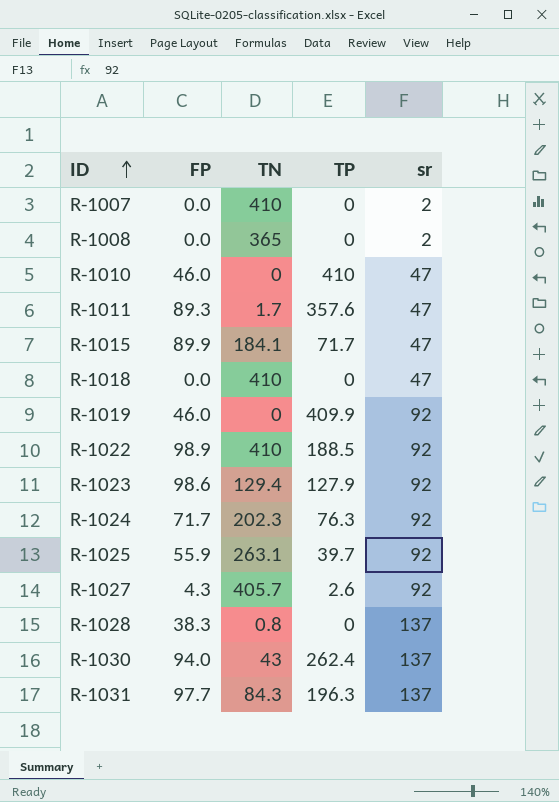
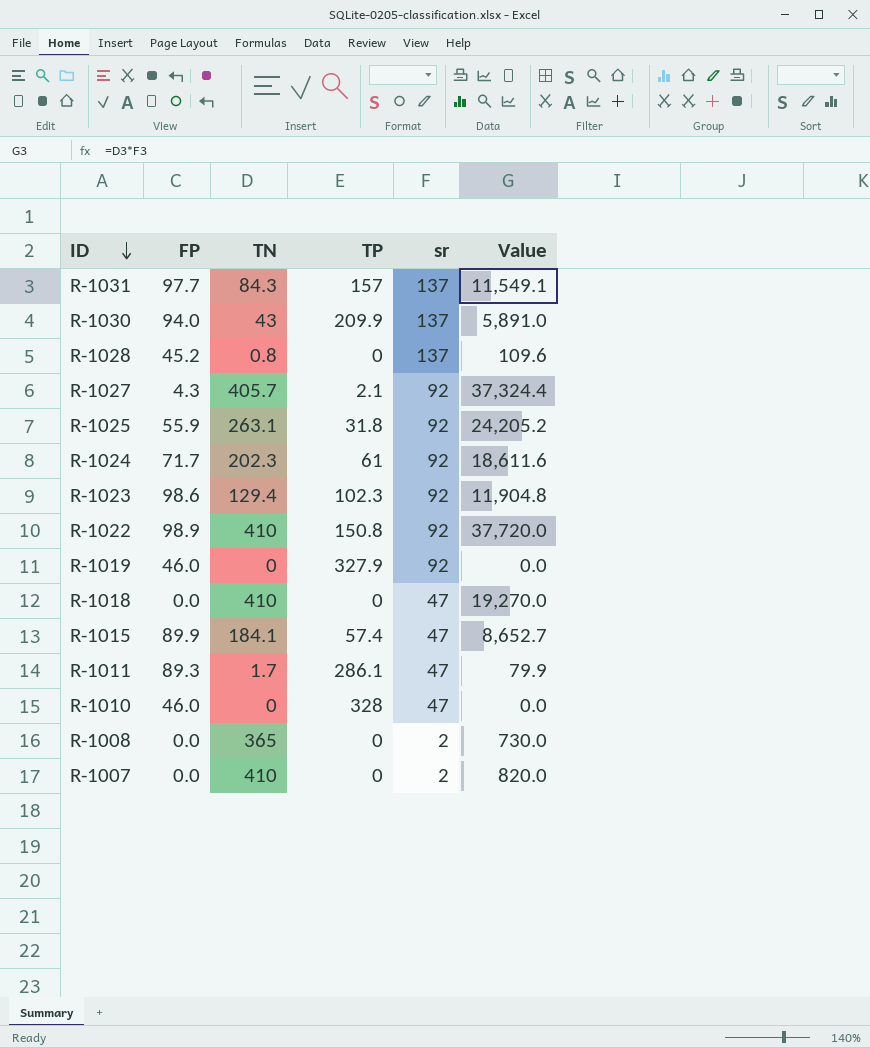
row order: ID ascending -> ID descending
column Value | formula: none -> [TN] * [sr]
R-1031 | TP: 196.3 -> 157
R-1030 | TP: 262.4 -> 209.9
R-1028 | FP: 38.3 -> 45.2
R-1027 | TP: 2.6 -> 2.1
R-1025 | TP: 39.7 -> 31.8
R-1024 | TP: 76.3 -> 61
R-1023 | TP: 127.9 -> 102.3
R-1022 | TP: 188.5 -> 150.8
R-1019 | TP: 409.9 -> 327.9
R-1015 | TP: 71.7 -> 57.4
R-1011 | TP: 357.6 -> 286.1
R-1010 | TP: 410 -> 328

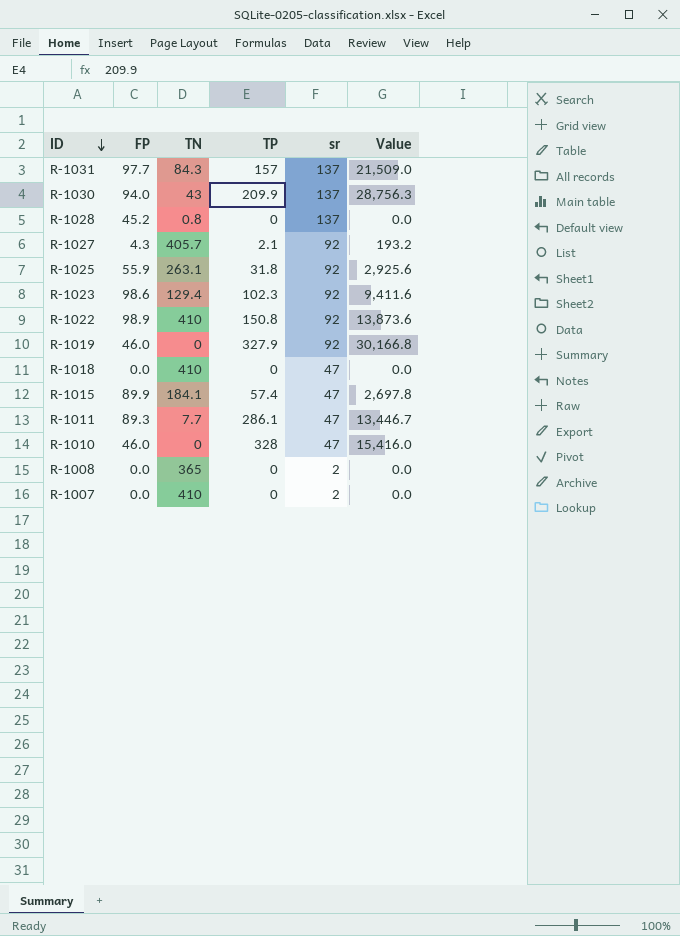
column Value | formula: [TN] * [sr] -> [TP] * [sr]
row R-1024: 71.7 | 202.3 | 61 | 92 | 18,611.6 -> none
R-1011 | TN: 1.7 -> 7.7

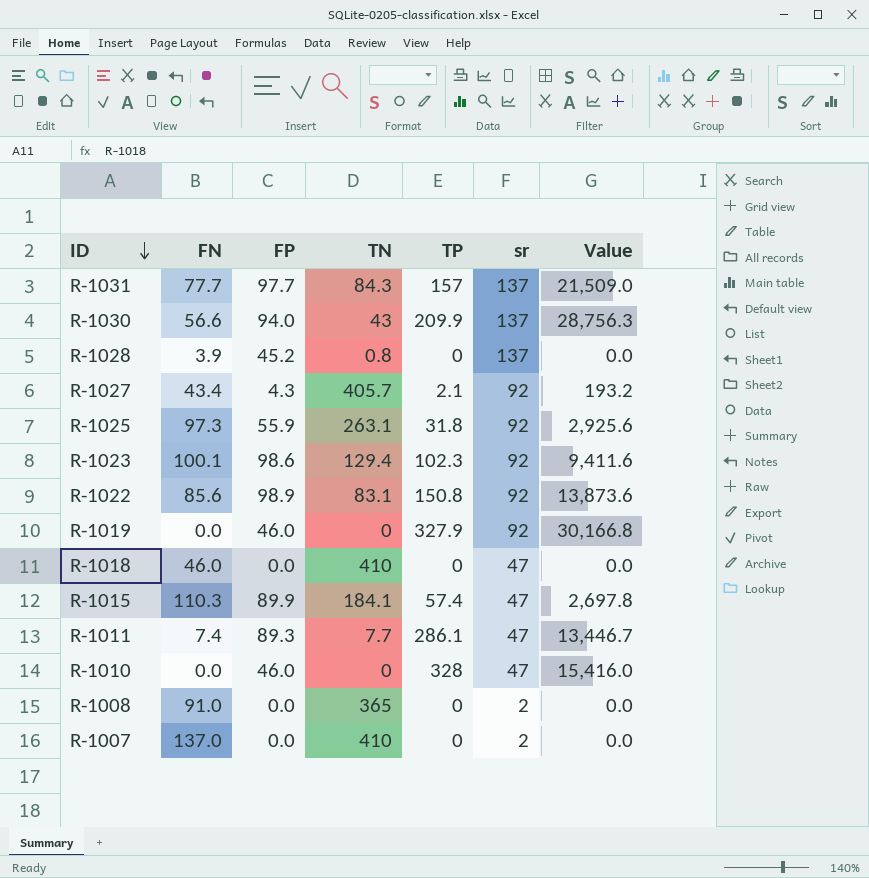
column FN | position: none -> 2
R-1022 | TN: 410 -> 83.1

